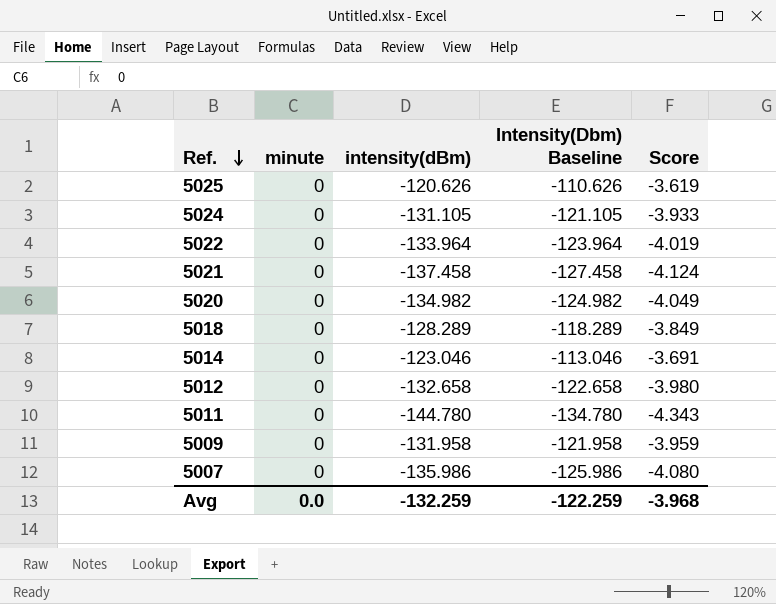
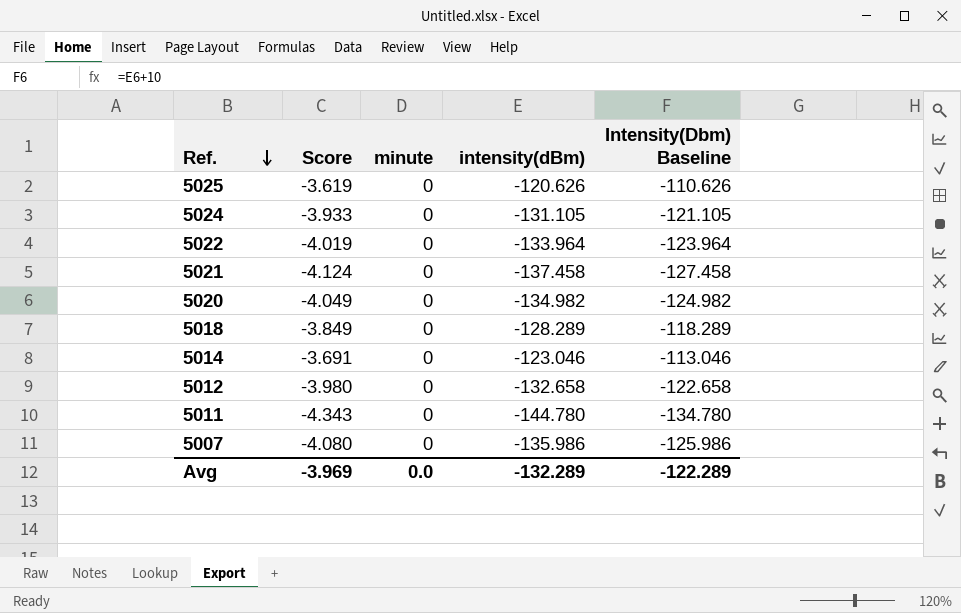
column Score | position: 5 -> 2
row 5009: 0 | -131.958 | -121.958 | -3.959 -> none
Avg | Score: -3.968 -> -3.969
Avg | intensity(dBm): -132.259 -> -132.289
Avg | Intensity(Dbm) Baseline: -122.259 -> -122.289

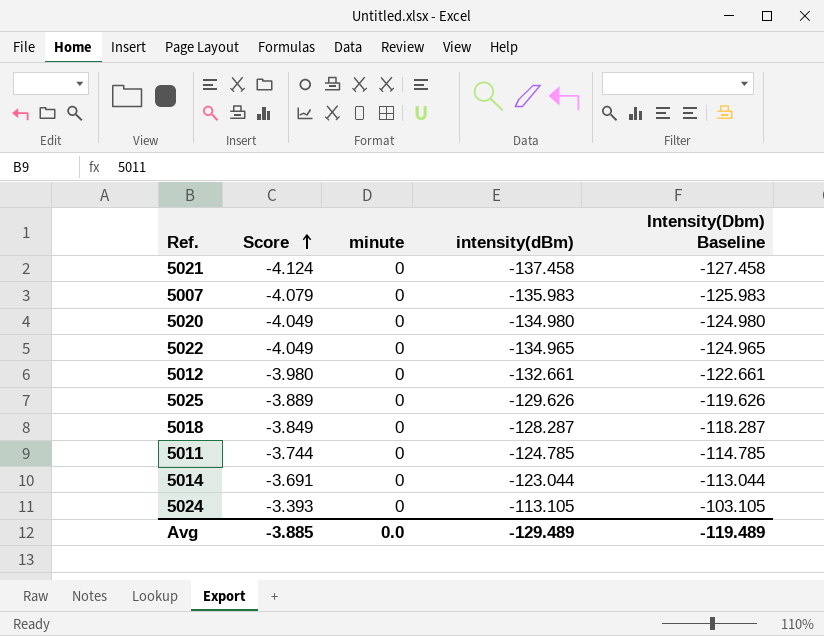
row order: Ref. descending -> Score ascending
5007 | Score: -4.080 -> -4.079
5007 | intensity(dBm): -135.986 -> -135.983
5007 | Intensity(Dbm) Baseline: -125.986 -> -125.983
5020 | intensity(dBm): -134.982 -> -134.980
5020 | Intensity(Dbm) Baseline: -124.982 -> -124.980
5022 | Score: -4.019 -> -4.049
5022 | intensity(dBm): -133.964 -> -134.965
5022 | Intensity(Dbm) Baseline: -123.964 -> -124.965
5012 | intensity(dBm): -132.658 -> -132.661
5012 | Intensity(Dbm) Baseline: -122.658 -> -122.661
5025 | Score: -3.619 -> -3.889
5025 | intensity(dBm): -120.626 -> -129.626
5025 | Intensity(Dbm) Baseline: -110.626 -> -119.626
5018 | intensity(dBm): -128.289 -> -128.287
5018 | Intensity(Dbm) Baseline: -118.289 -> -118.287
5011 | Score: -4.343 -> -3.744
5011 | intensity(dBm): -144.780 -> -124.785
5011 | Intensity(Dbm) Baseline: -134.780 -> -114.785
5014 | intensity(dBm): -123.046 -> -123.044
5014 | Intensity(Dbm) Baseline: -113.046 -> -113.044
5024 | Score: -3.933 -> -3.393
5024 | intensity(dBm): -131.105 -> -113.105
5024 | Intensity(Dbm) Baseline: -121.105 -> -103.105
Avg | Score: -3.969 -> -3.885
Avg | intensity(dBm): -132.289 -> -129.489
Avg | Intensity(Dbm) Baseline: -122.289 -> -119.489

